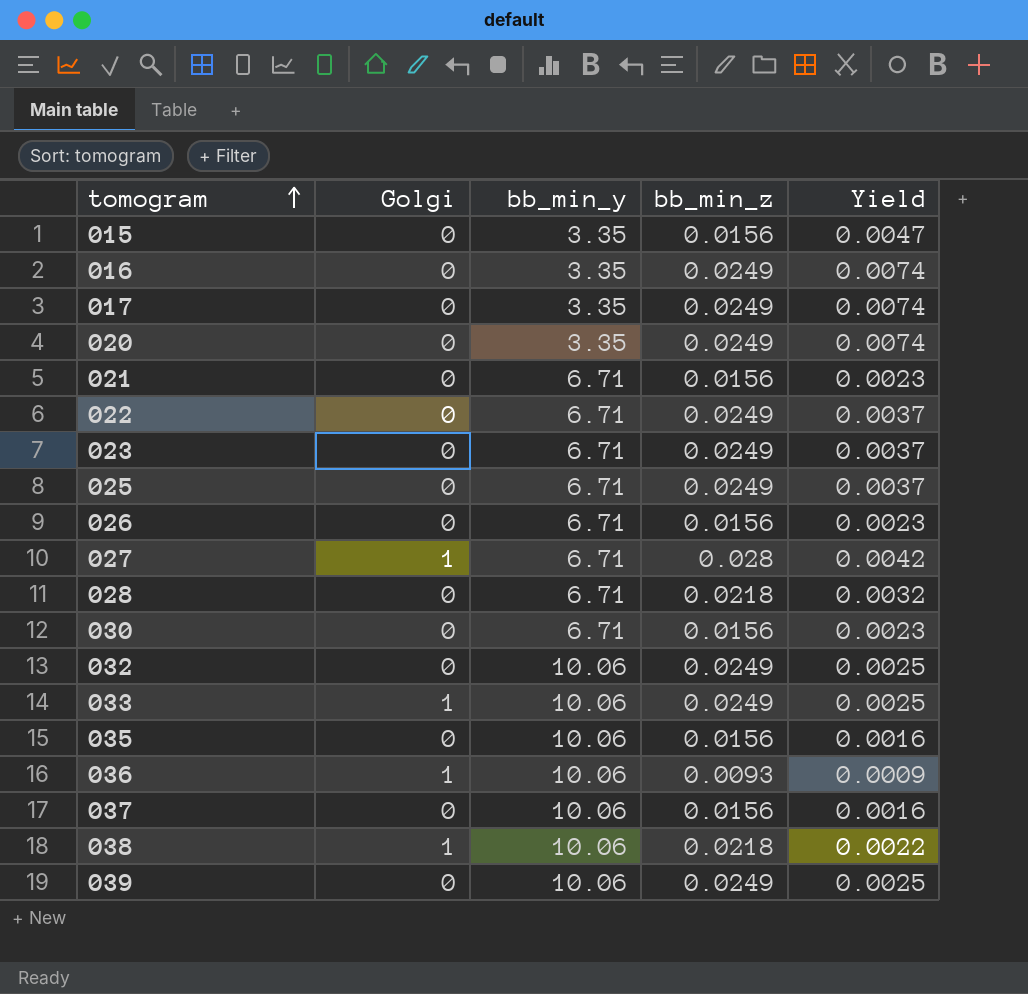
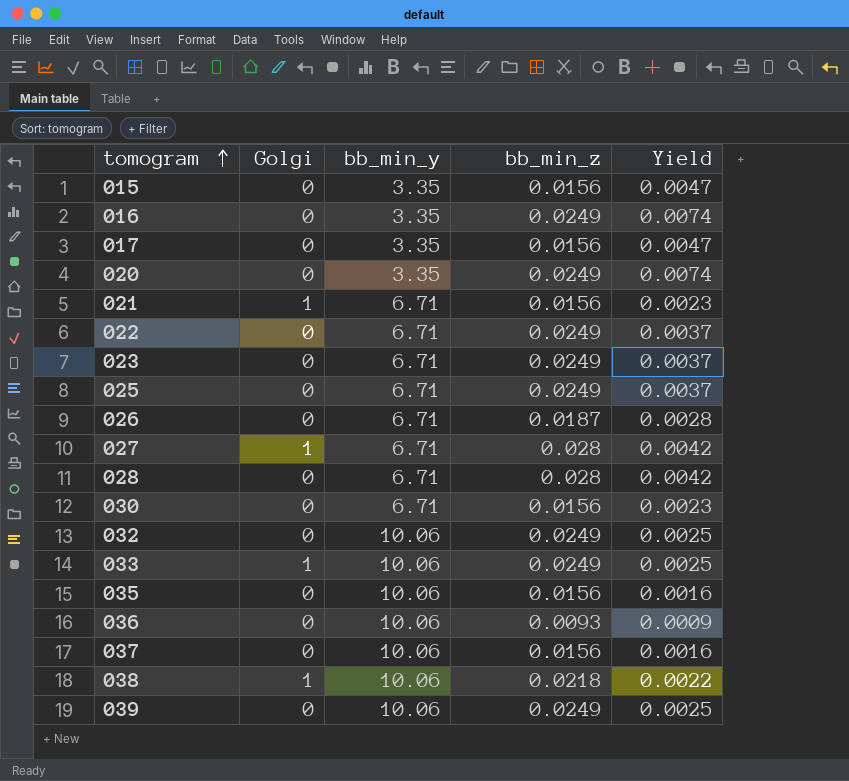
017 | bb_min_z: 0.0249 -> 0.0156
017 | Yield: 0.0074 -> 0.0047
021 | Golgi: 0 -> 1
026 | bb_min_z: 0.0156 -> 0.0187
026 | Yield: 0.0023 -> 0.0028
028 | bb_min_z: 0.0218 -> 0.028
028 | Yield: 0.0032 -> 0.0042
036 | Golgi: 1 -> 0

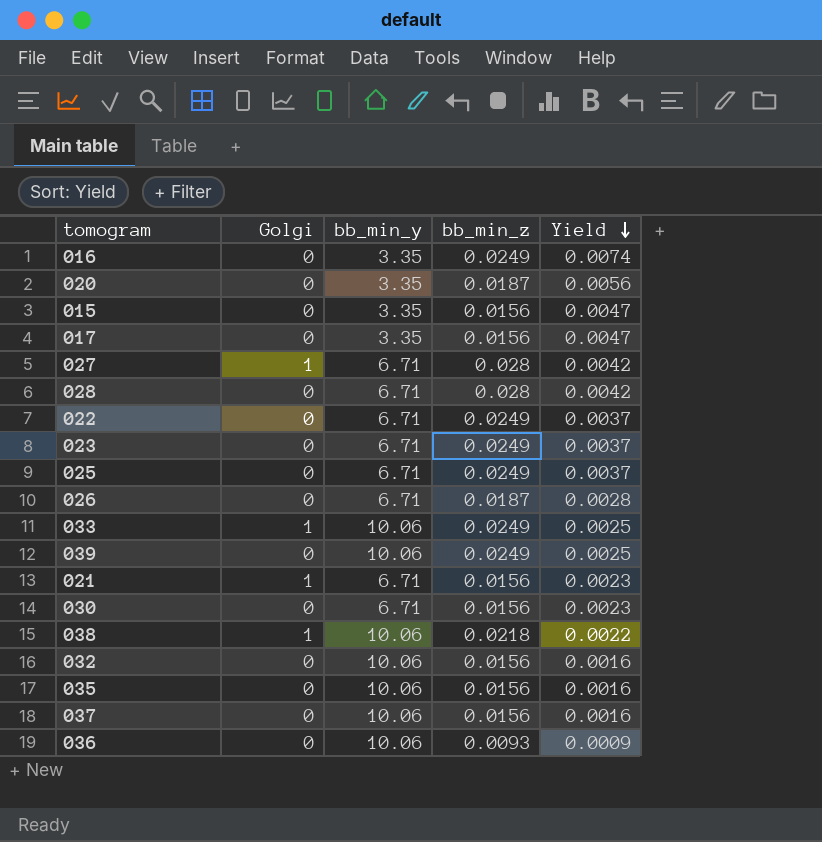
row order: tomogram ascending -> Yield descending
020 | bb_min_z: 0.0249 -> 0.0187
020 | Yield: 0.0074 -> 0.0056
032 | bb_min_z: 0.0249 -> 0.0156
032 | Yield: 0.0025 -> 0.0016

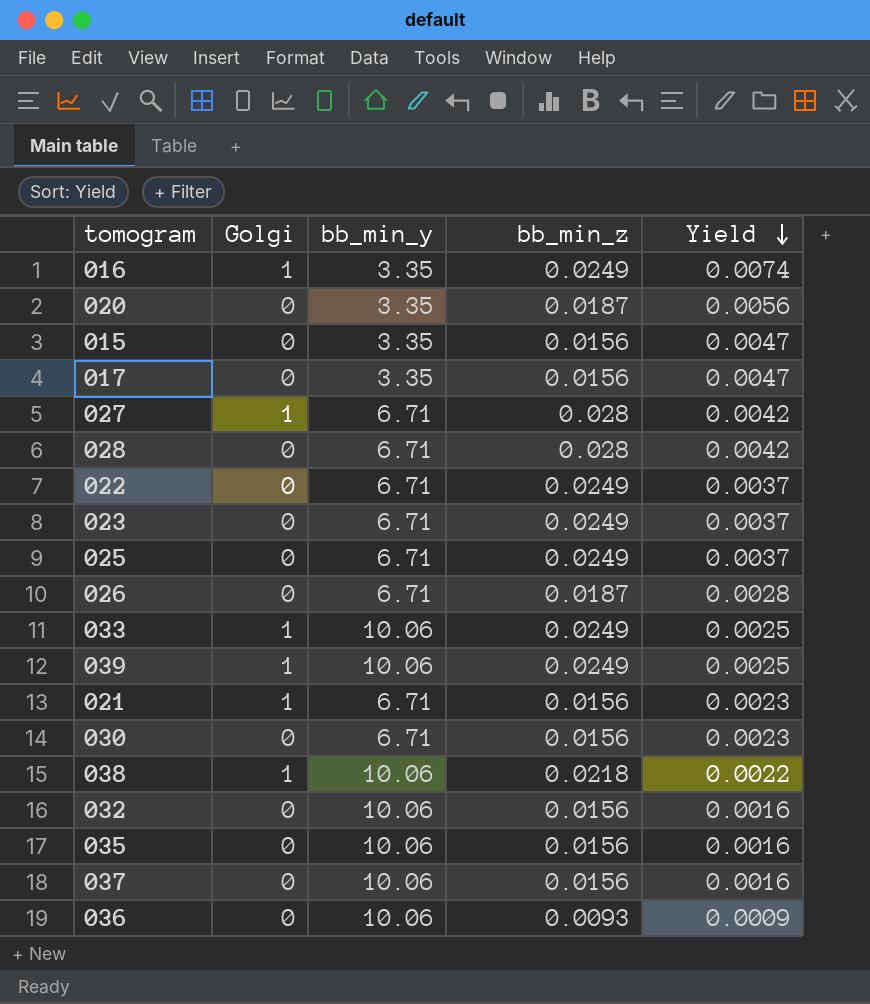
016 | Golgi: 0 -> 1
039 | Golgi: 0 -> 1

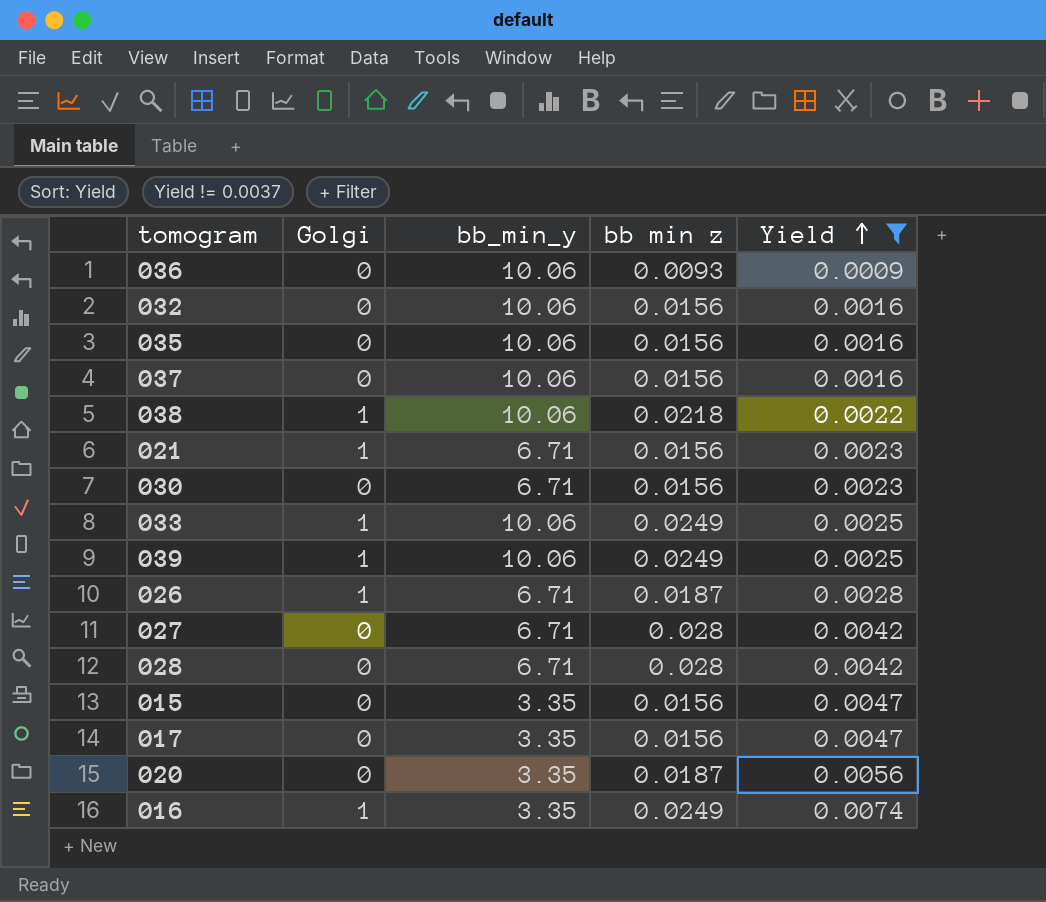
filter: none -> Yield != 0.0037
row order: Yield descending -> Yield ascending
column name: bb_min_z -> bb min z
026 | Golgi: 0 -> 1
027 | Golgi: 1 -> 0

